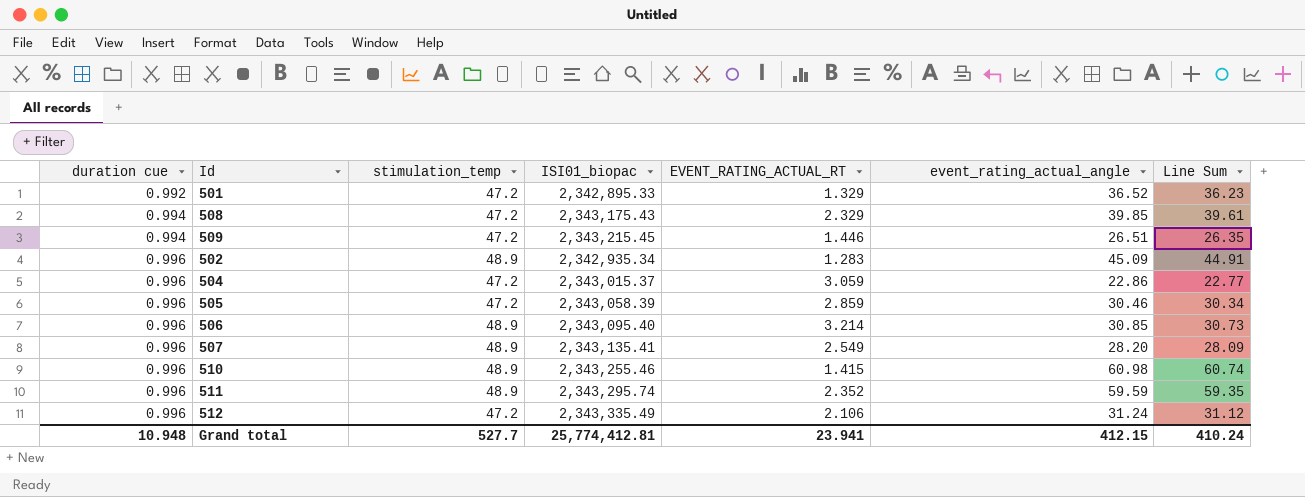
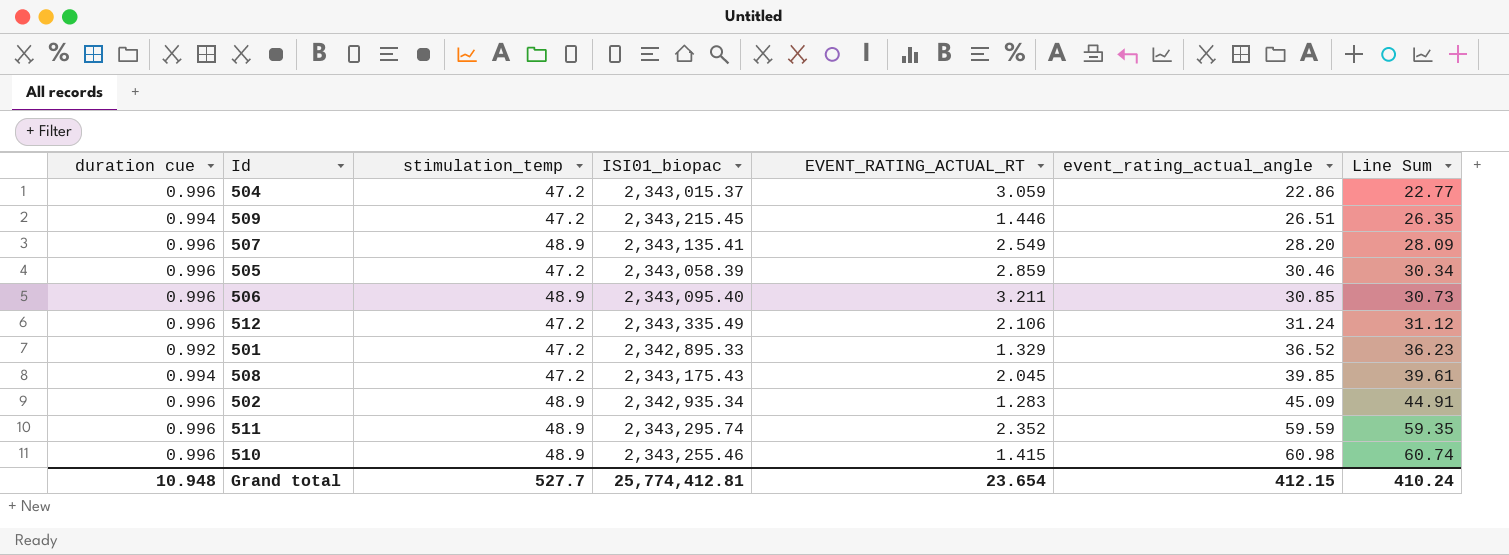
row order: duration cue ascending -> event_rating_actual_angle ascending
506 | EVENT_RATING_ACTUAL_RT: 3.214 -> 3.211
508 | EVENT_RATING_ACTUAL_RT: 2.329 -> 2.045
Grand total | EVENT_RATING_ACTUAL_RT: 23.941 -> 23.654

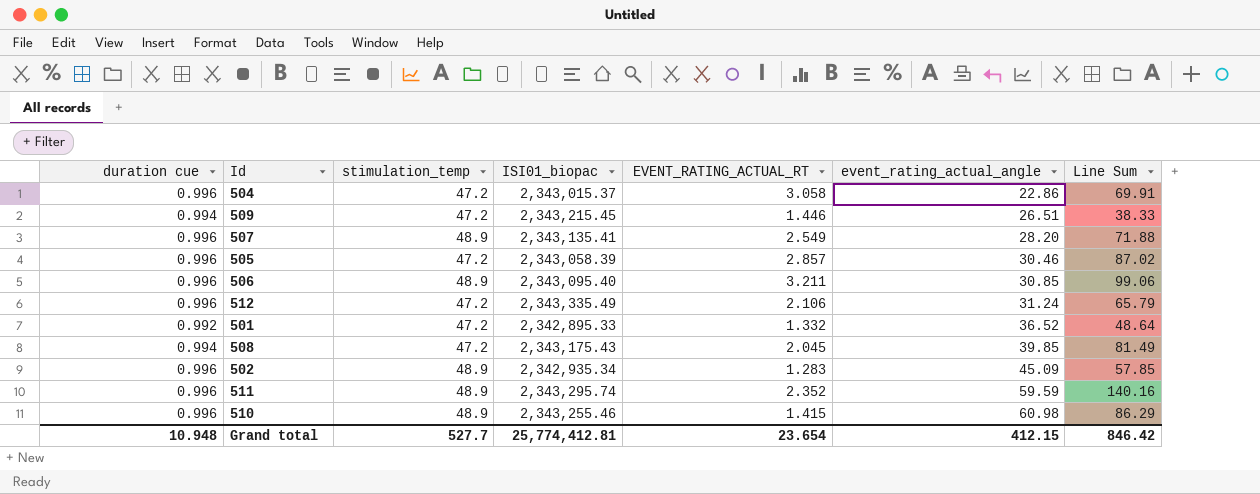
column Line Sum | formula: [duration cue] * [event_rating_actual_angle] -> [EVENT_RATING_ACTUAL_RT] * [event_rating_actual_angle]
504 | EVENT_RATING_ACTUAL_RT: 3.059 -> 3.058
505 | EVENT_RATING_ACTUAL_RT: 2.859 -> 2.857
501 | EVENT_RATING_ACTUAL_RT: 1.329 -> 1.332
Grand total | Line Sum: 410.24 -> 846.42

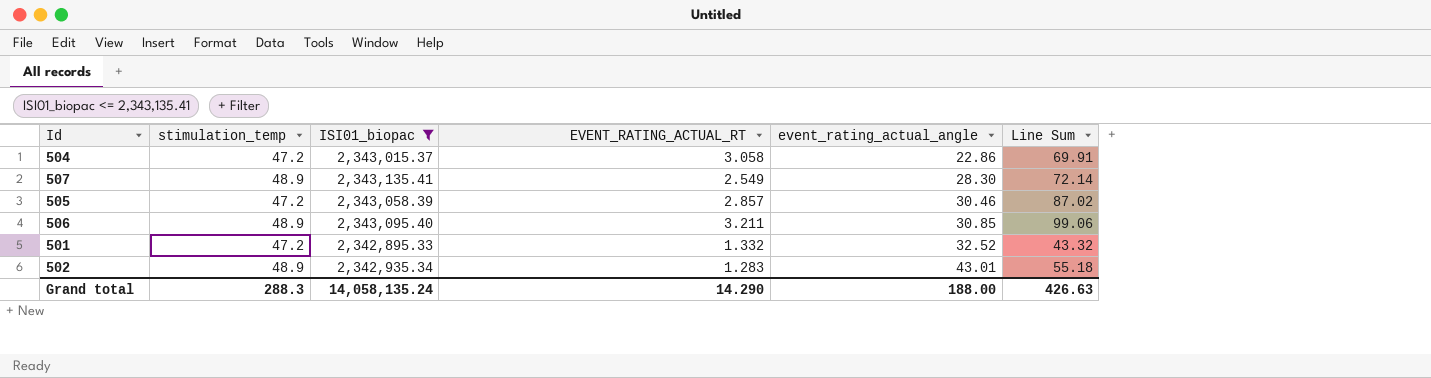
filter: none -> ISI01_biopac <= 2,343,135.41
column duration cue | position: 1 -> none
507 | event_rating_actual_angle: 28.20 -> 28.30
507 | Line Sum: 71.88 -> 72.14
501 | event_rating_actual_angle: 36.52 -> 32.52
501 | Line Sum: 48.64 -> 43.32
502 | event_rating_actual_angle: 45.09 -> 43.01
502 | Line Sum: 57.85 -> 55.18
Grand total | stimulation_temp: 527.7 -> 288.3
Grand total | ISI01_biopac: 25,774,412.81 -> 14,058,135.24
Grand total | EVENT_RATING_ACTUAL_RT: 23.654 -> 14.290
Grand total | event_rating_actual_angle: 412.15 -> 188.00
Grand total | Line Sum: 846.42 -> 426.63

